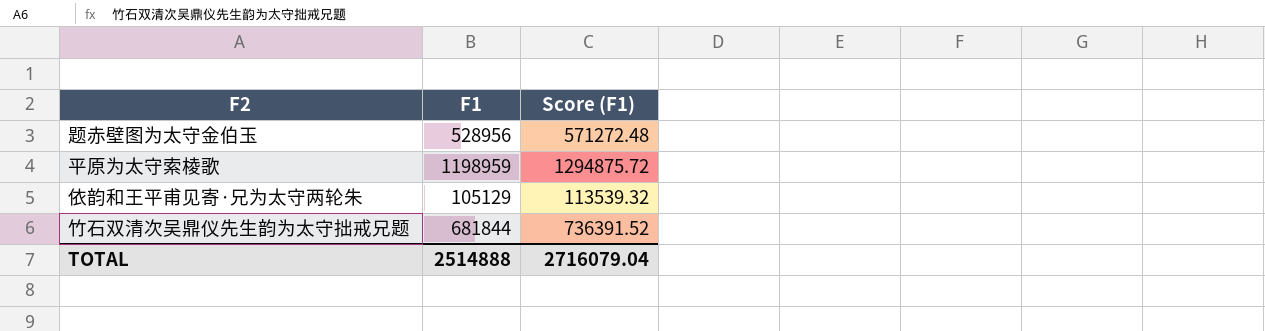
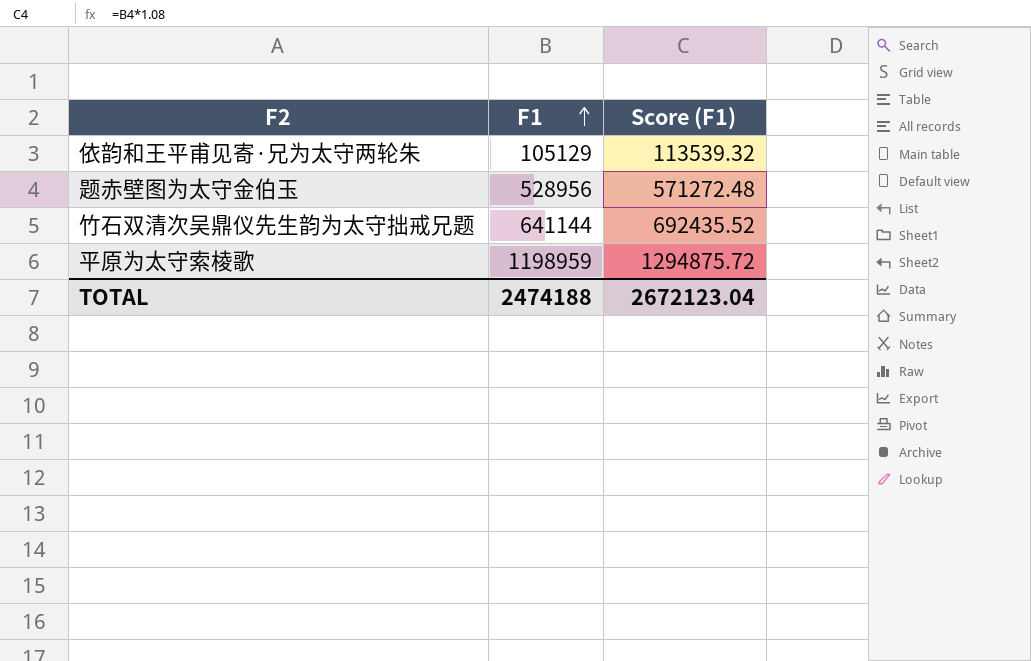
row order: none -> F1 ascending
竹石双清次吴鼎仪先生韵为太守拙戒兄题 | F1: 681844 -> 641144
竹石双清次吴鼎仪先生韵为太守拙戒兄题 | Score (F1): 736391.52 -> 692435.52
TOTAL | F1: 2514888 -> 2474188
TOTAL | Score (F1): 2716079.04 -> 2672123.04

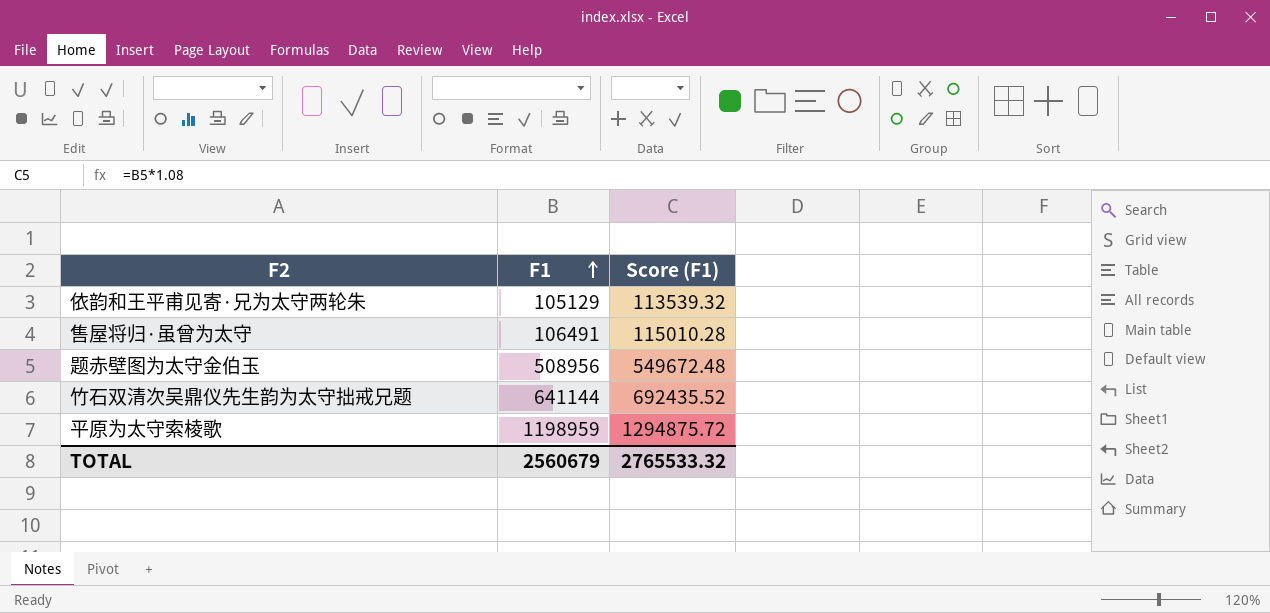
row 售屋将归·虽曾为太守: none -> 106491 | 115010.28
题赤壁图为太守金伯玉 | F1: 528956 -> 508956
题赤壁图为太守金伯玉 | Score (F1): 571272.48 -> 549672.48
TOTAL | F1: 2474188 -> 2560679
TOTAL | Score (F1): 2672123.04 -> 2765533.32

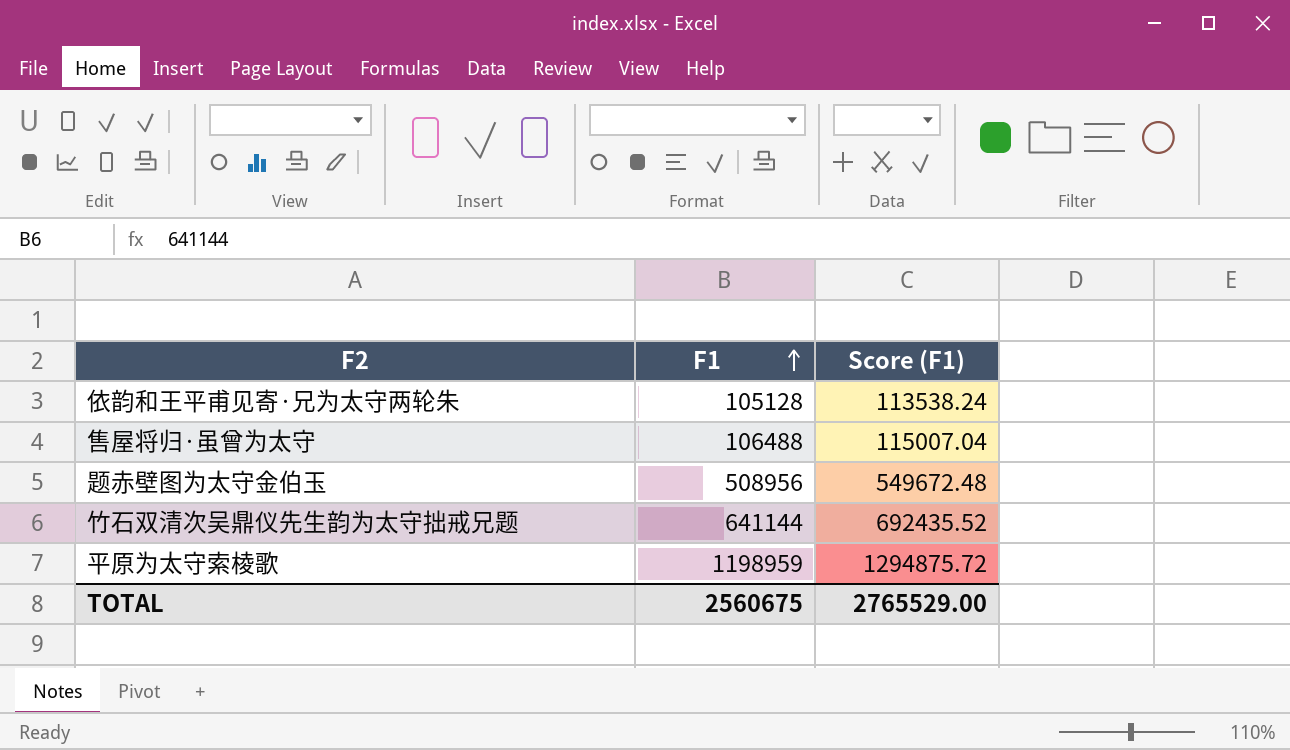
依韵和王平甫见寄·兄为太守两轮朱 | F1: 105129 -> 105128
依韵和王平甫见寄·兄为太守两轮朱 | Score (F1): 113539.32 -> 113538.24
售屋将归·虽曾为太守 | F1: 106491 -> 106488
售屋将归·虽曾为太守 | Score (F1): 115010.28 -> 115007.04
TOTAL | F1: 2560679 -> 2560675
TOTAL | Score (F1): 2765533.32 -> 2765529.00

